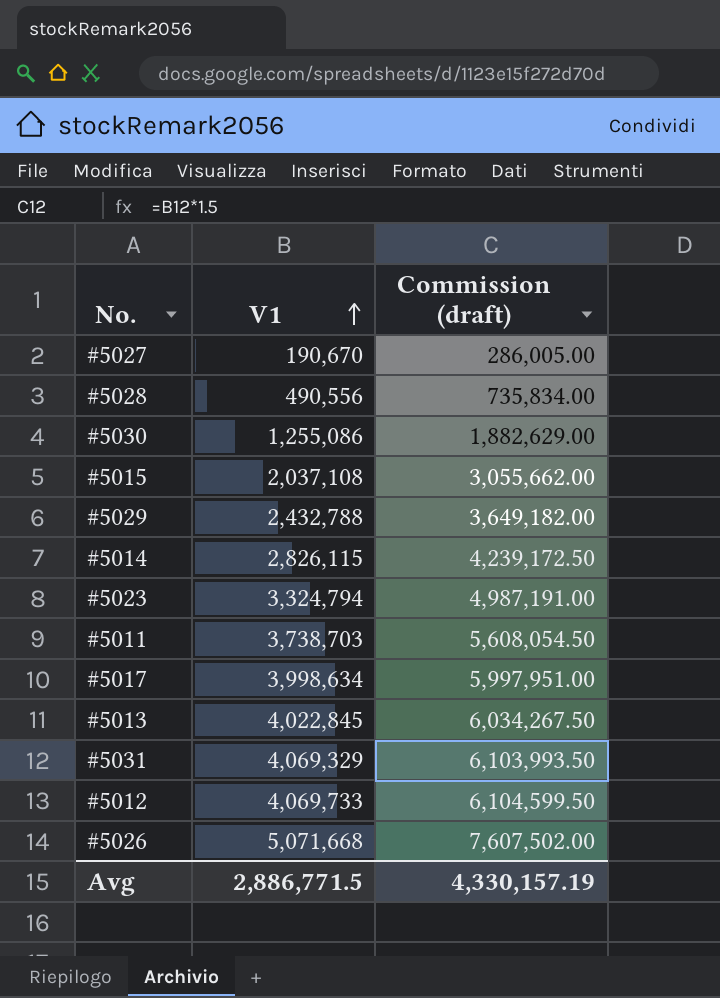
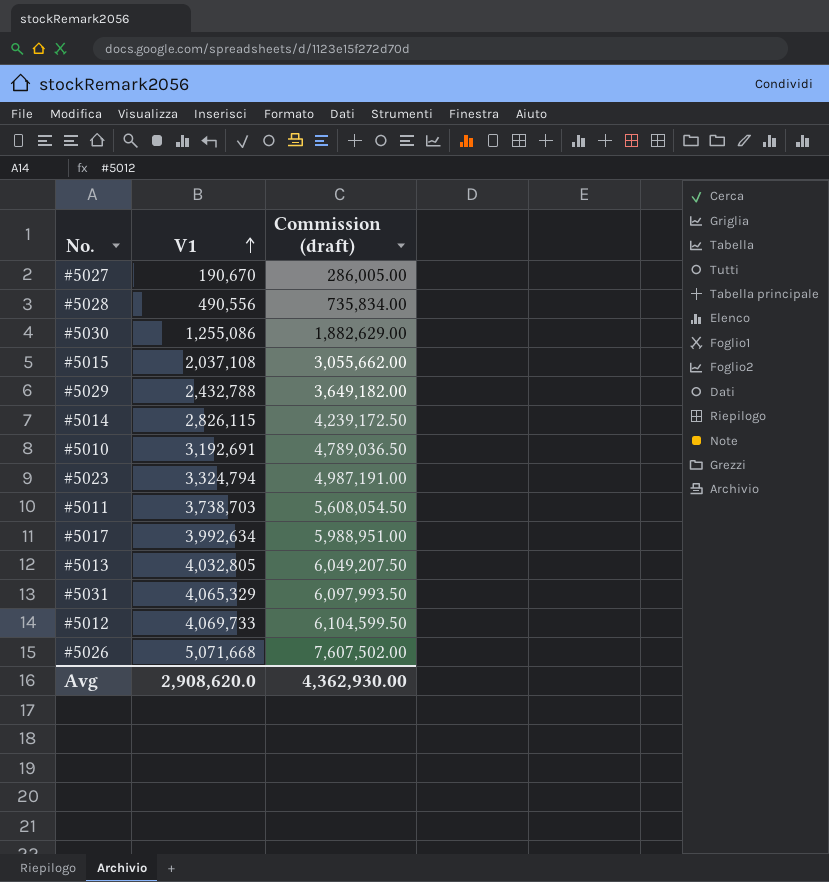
row #5010: none -> 3,192,691 | 4,789,036.50
#5017 | V1: 3,998,634 -> 3,992,634
#5017 | Commission (draft): 5,997,951.00 -> 5,988,951.00
#5013 | V1: 4,022,845 -> 4,032,805
#5013 | Commission (draft): 6,034,267.50 -> 6,049,207.50
#5031 | V1: 4,069,329 -> 4,065,329
#5031 | Commission (draft): 6,103,993.50 -> 6,097,993.50
Avg | V1: 2,886,771.5 -> 2,908,620.0
Avg | Commission (draft): 4,330,157.19 -> 4,362,930.00

